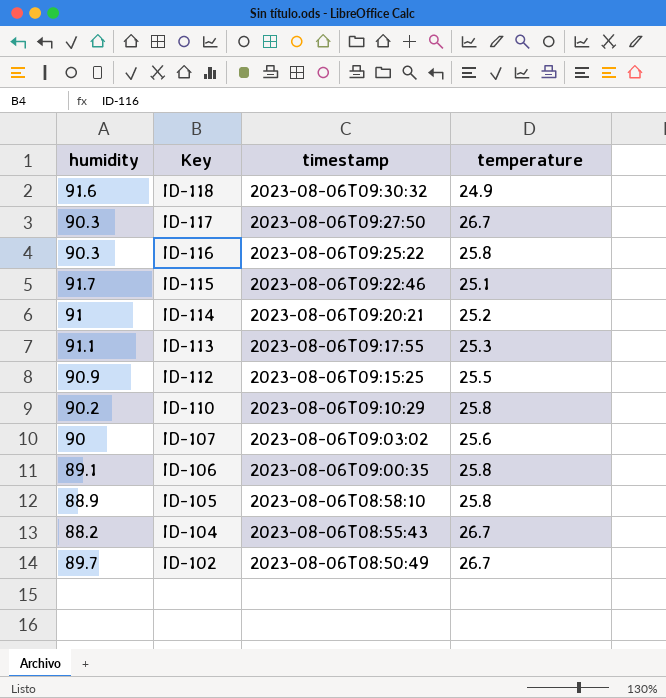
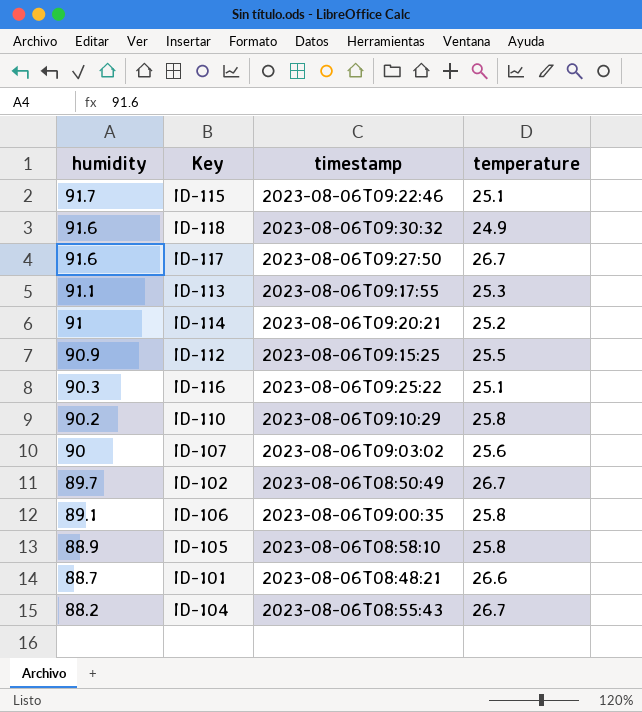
row order: Key descending -> humidity descending
ID-117 | humidity: 90.3 -> 91.6
ID-116 | temperature: 25.8 -> 25.1
row ID-101: none -> 88.7 | 2023-08-06T08:48:21 | 26.6

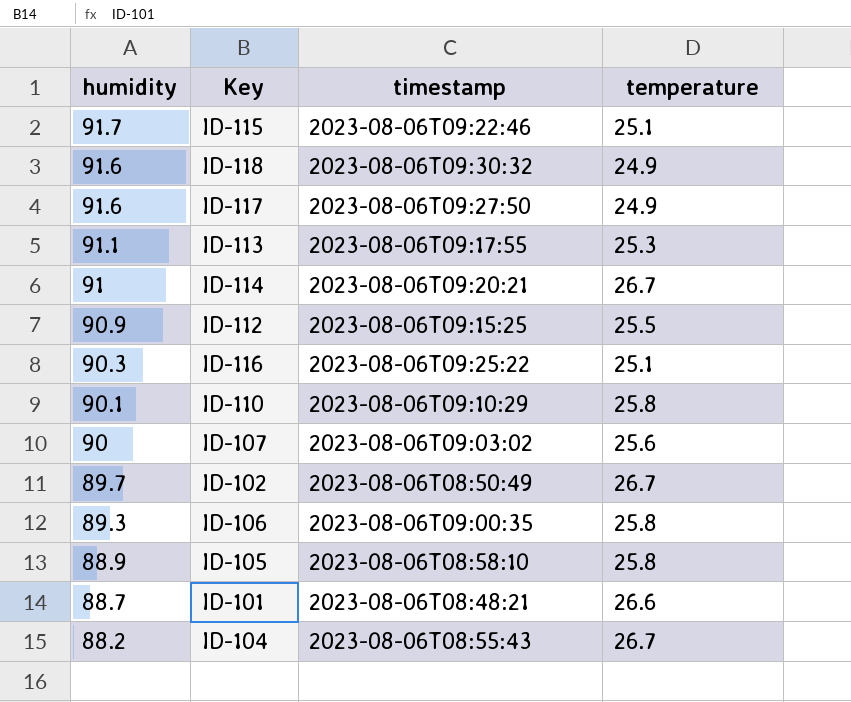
ID-117 | temperature: 26.7 -> 24.9
ID-114 | temperature: 25.2 -> 26.7
ID-110 | humidity: 90.2 -> 90.1
ID-106 | humidity: 89.1 -> 89.3

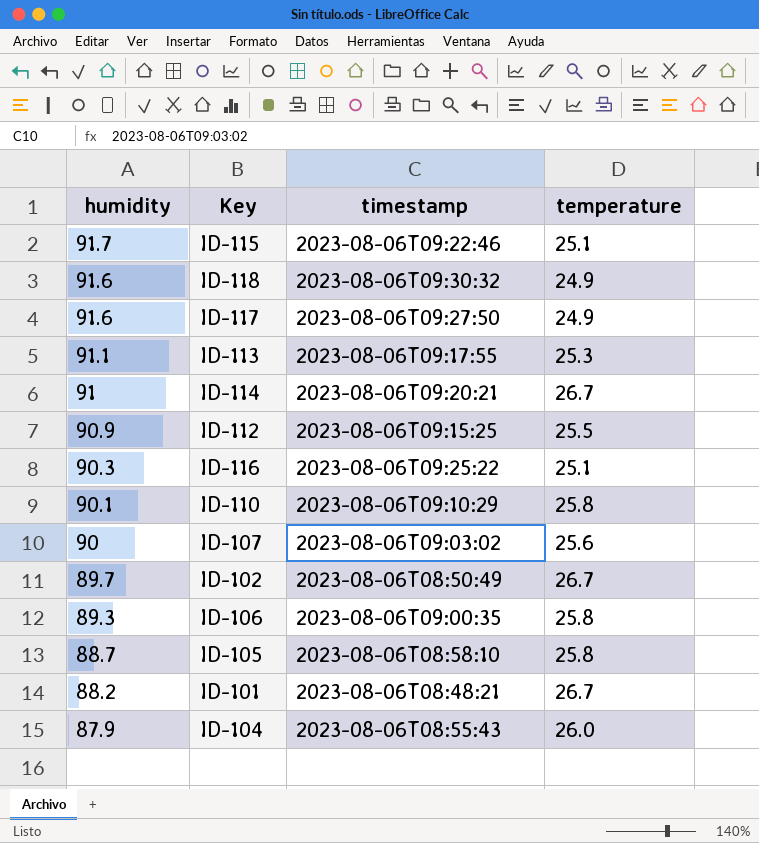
ID-105 | humidity: 88.9 -> 88.7
ID-101 | humidity: 88.7 -> 88.2
ID-101 | temperature: 26.6 -> 26.7
ID-104 | humidity: 88.2 -> 87.9
ID-104 | temperature: 26.7 -> 26.0

